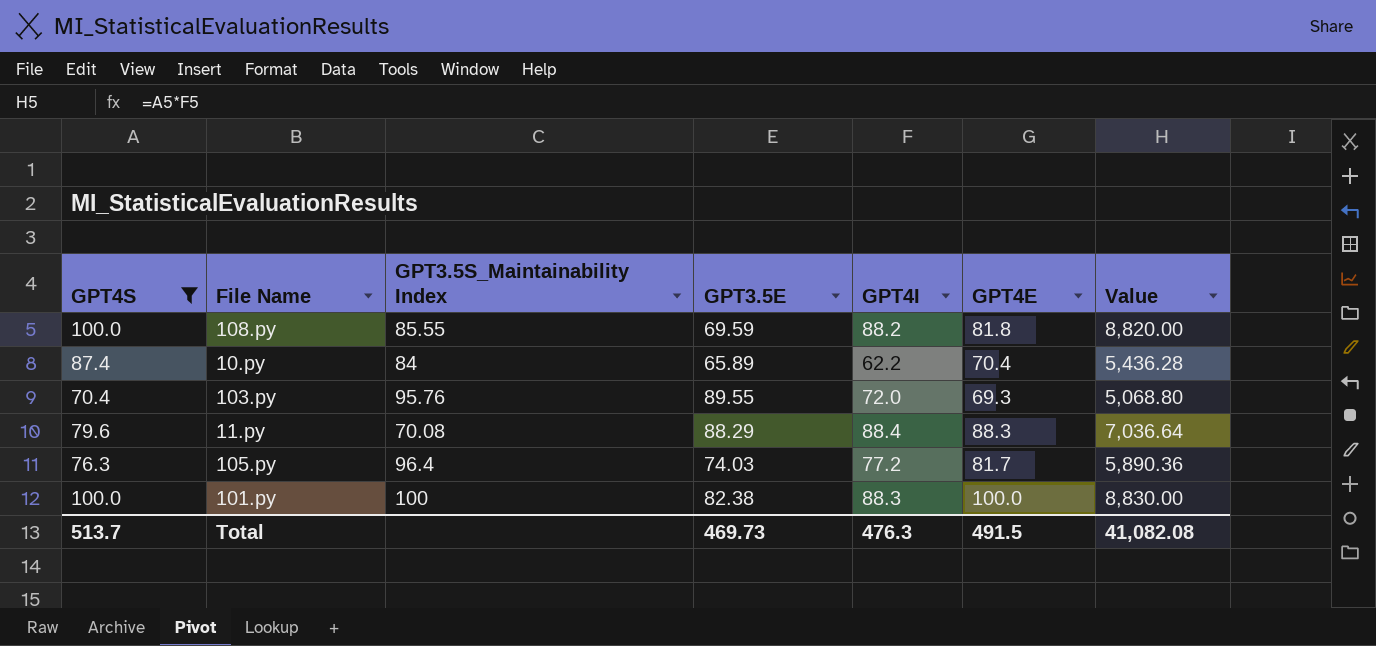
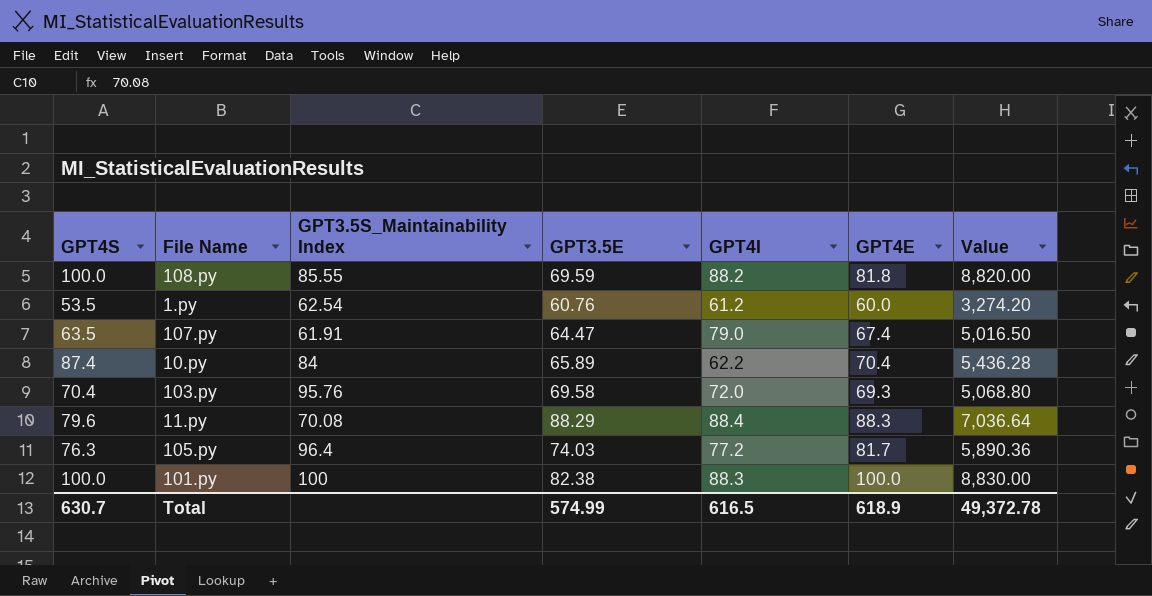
filter: GPT4S >= 70.4 -> none
103.py | GPT3.5E: 89.55 -> 69.58
Total | GPT4S: 513.7 -> 630.7
Total | GPT3.5E: 469.73 -> 574.99
Total | GPT4I: 476.3 -> 616.5
Total | GPT4E: 491.5 -> 618.9
Total | Value: 41,082.08 -> 49,372.78

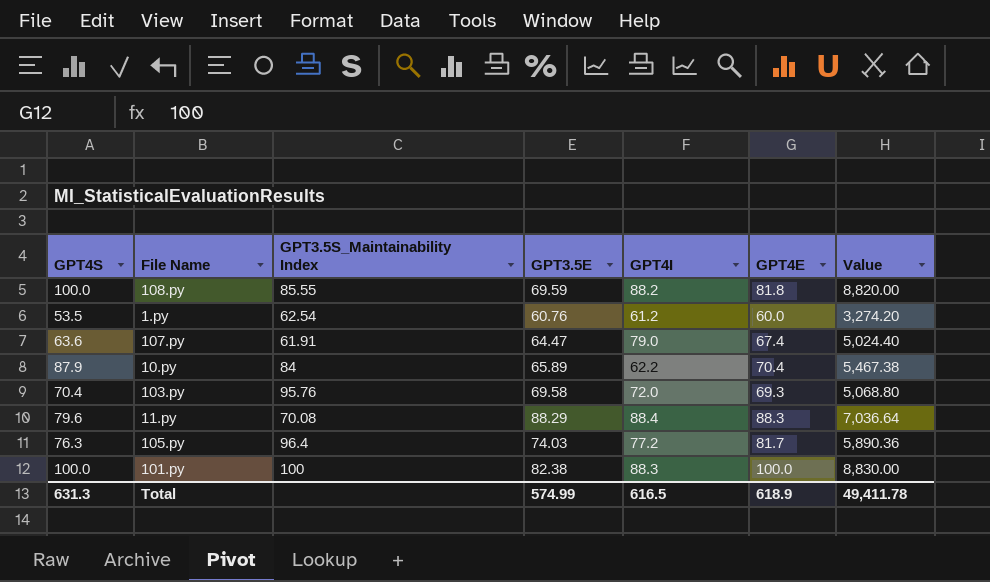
107.py | GPT4S: 63.5 -> 63.6
107.py | Value: 5,016.50 -> 5,024.40
10.py | GPT4S: 87.4 -> 87.9
10.py | Value: 5,436.28 -> 5,467.38
Total | GPT4S: 630.7 -> 631.3
Total | Value: 49,372.78 -> 49,411.78

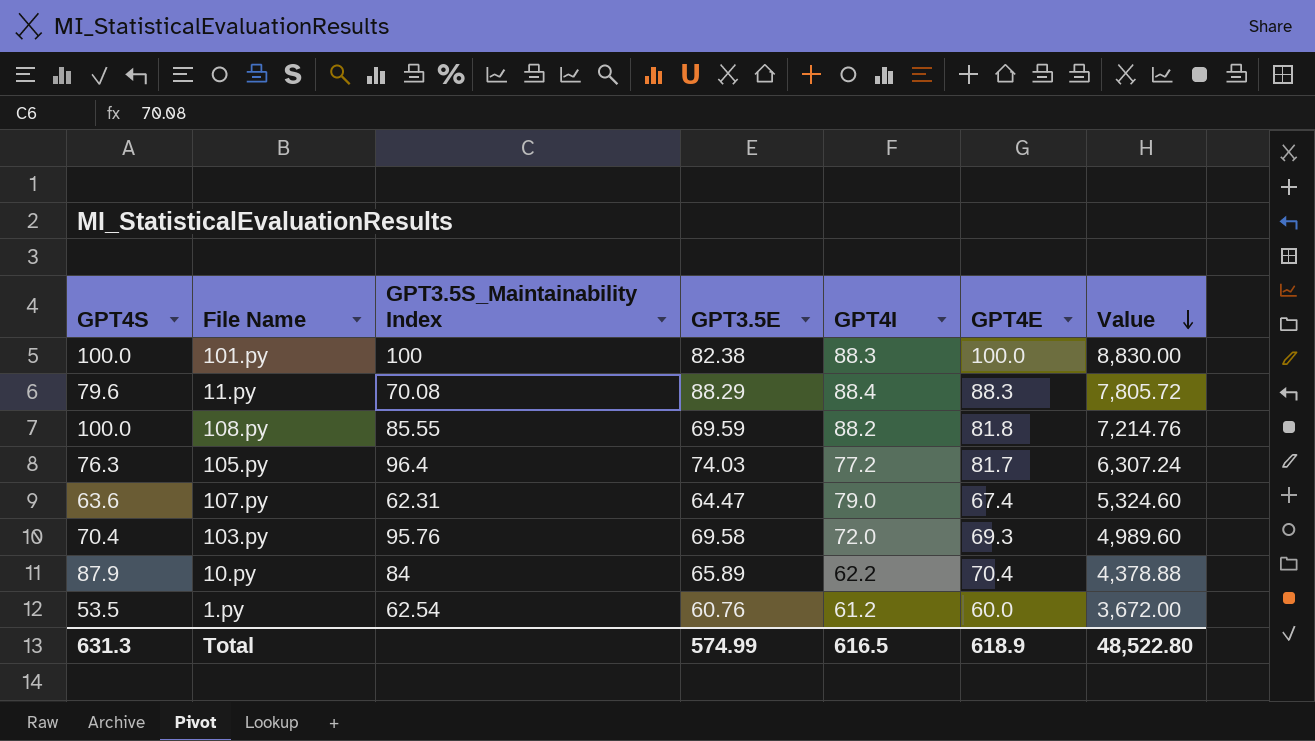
row order: none -> Value descending
column Value | formula: [GPT4S] * [GPT4I] -> [GPT4I] * [GPT4E]
107.py | GPT3.5S_Maintainability Index: 61.91 -> 62.31
Total | Value: 49,411.78 -> 48,522.80

